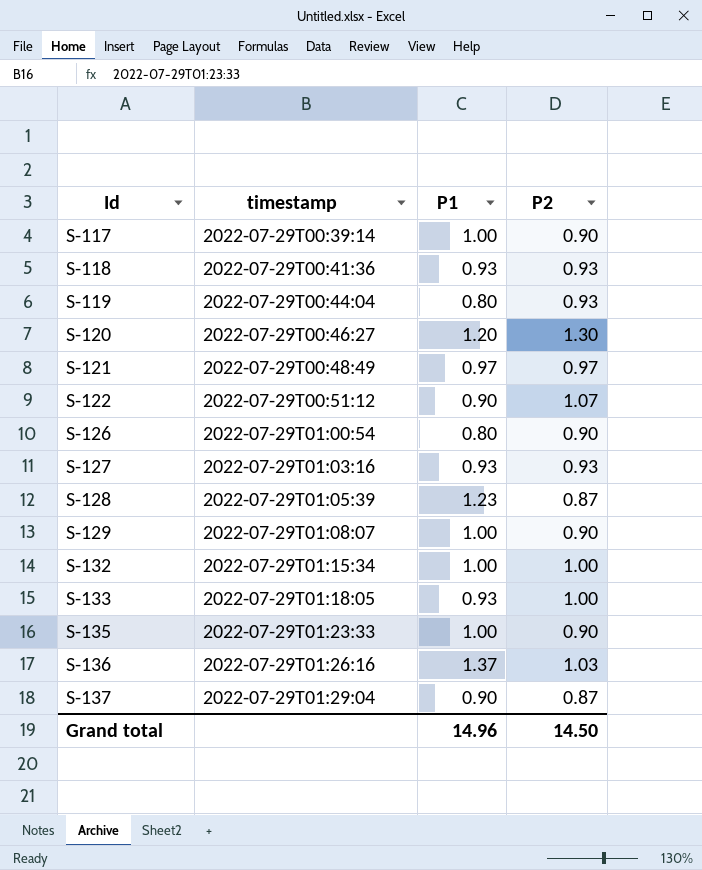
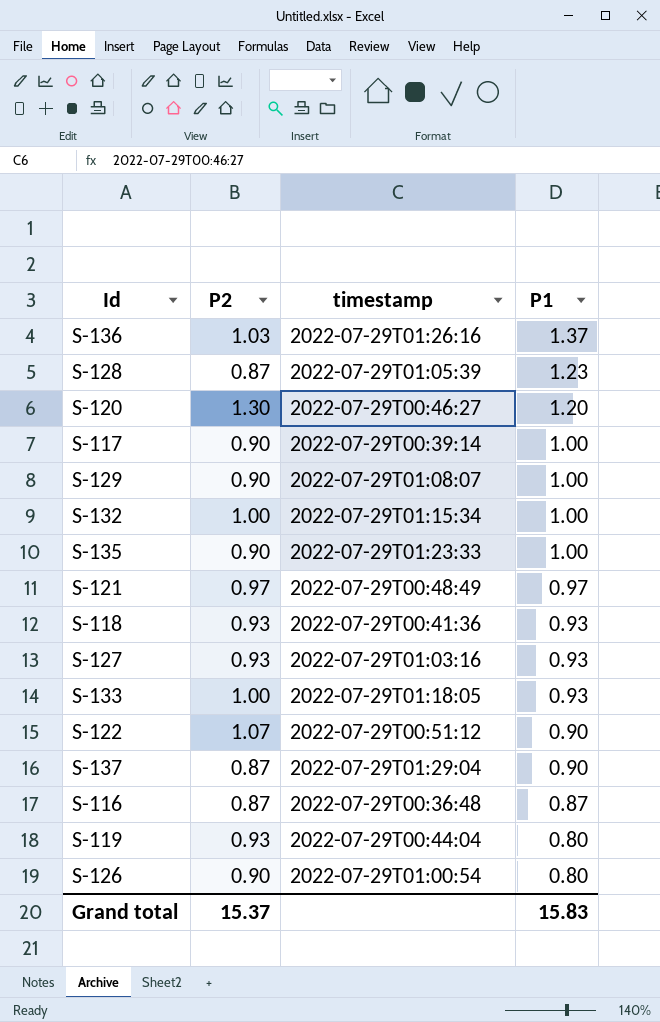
row order: Id ascending -> P1 descending
column P2 | position: 4 -> 2
row S-116: none -> 0.87 | 2022-07-29T00:36:48 | 0.87
Grand total | P2: 14.50 -> 15.37
Grand total | P1: 14.96 -> 15.83

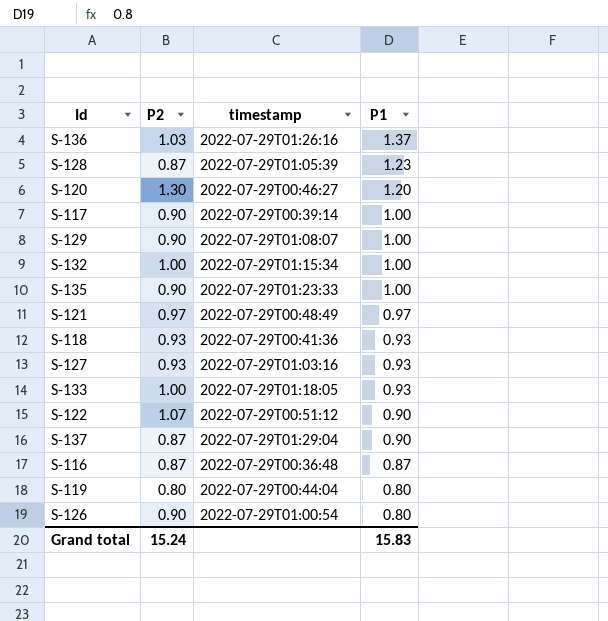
S-119 | P2: 0.93 -> 0.80
Grand total | P2: 15.37 -> 15.24

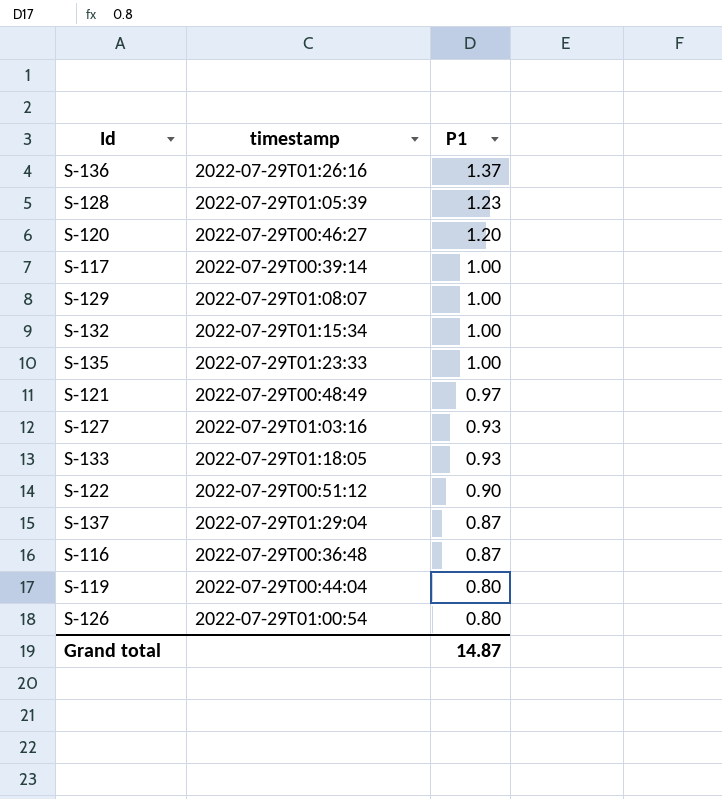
column P2 | position: 2 -> none
row S-118: 0.93 | 2022-07-29T00:41:36 | 0.93 -> none
S-137 | P1: 0.90 -> 0.87
Grand total | P1: 15.83 -> 14.87

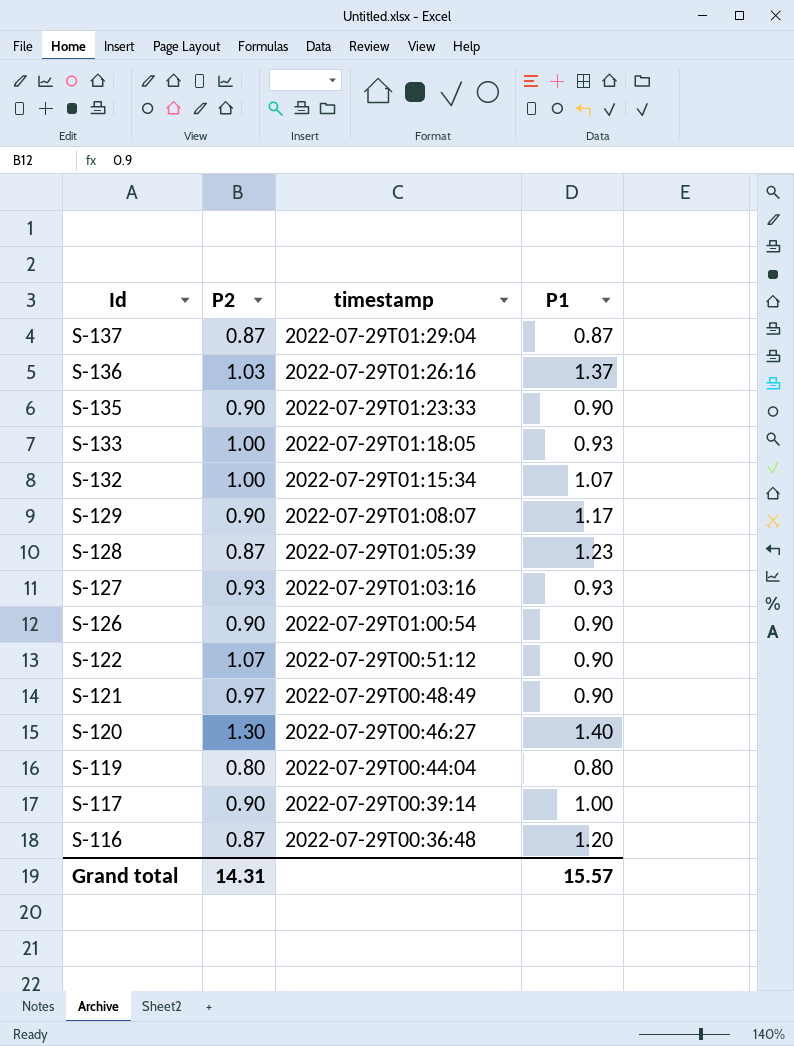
row order: P1 descending -> Id descending
column P2 | position: none -> 2
S-135 | P1: 1.00 -> 0.90
S-132 | P1: 1.00 -> 1.07
S-129 | P1: 1.00 -> 1.17
S-126 | P1: 0.80 -> 0.90
S-121 | P1: 0.97 -> 0.90
S-120 | P1: 1.20 -> 1.40
S-116 | P1: 0.87 -> 1.20
Grand total | P1: 14.87 -> 15.57

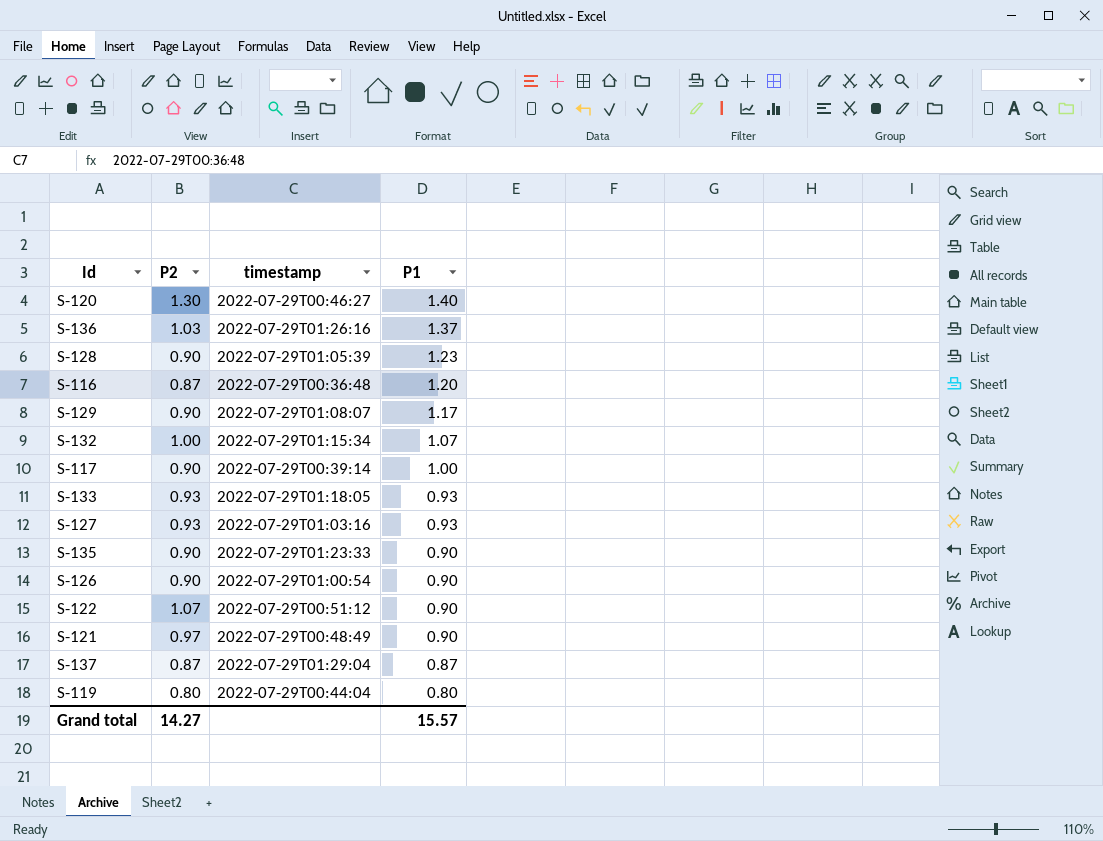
row order: Id descending -> P1 descending
S-128 | P2: 0.87 -> 0.90
S-133 | P2: 1.00 -> 0.93
Grand total | P2: 14.31 -> 14.27

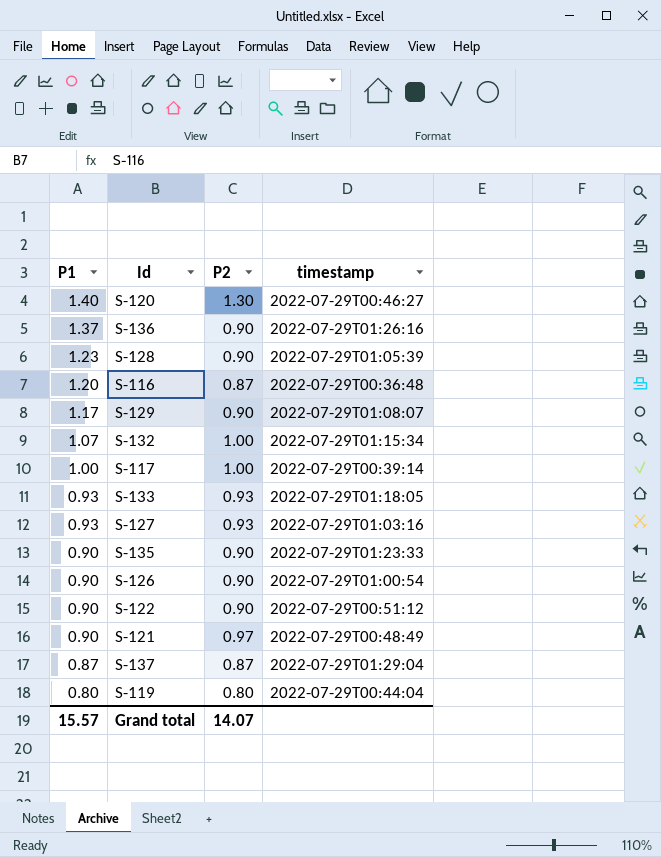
column P1 | position: 4 -> 1
S-136 | P2: 1.03 -> 0.90
S-117 | P2: 0.90 -> 1.00
S-122 | P2: 1.07 -> 0.90
Grand total | P2: 14.27 -> 14.07

